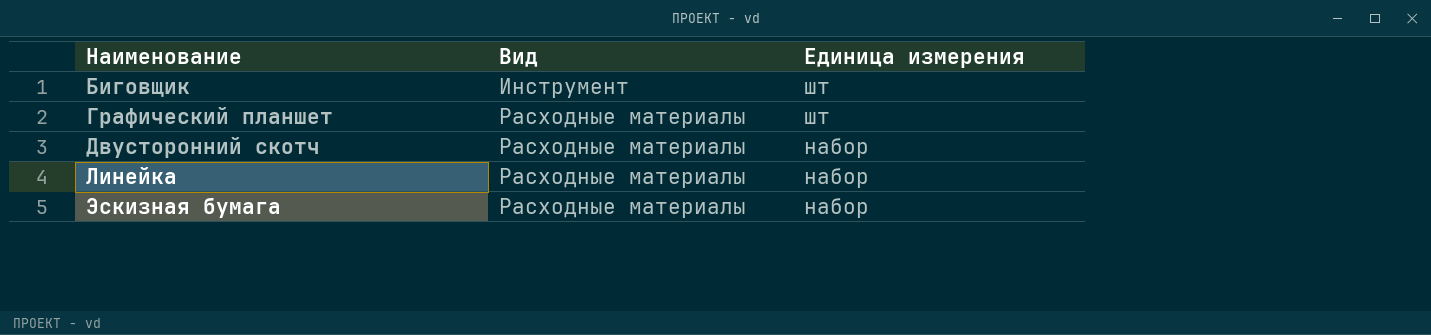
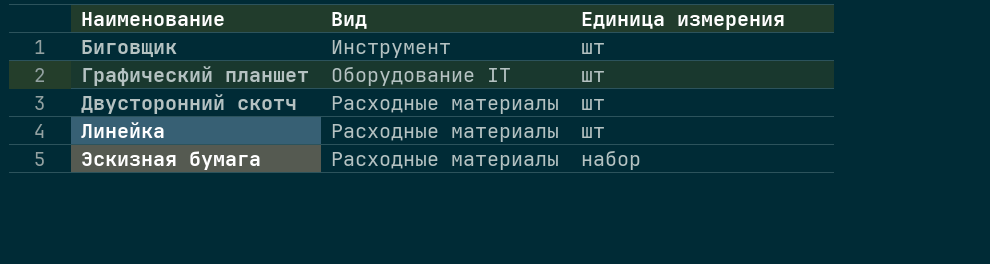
Графический планшет | Вид: Расходные материалы -> Оборудование IT
Двусторонний скотч | Единица измерения: набор -> шт
Линейка | Единица измерения: набор -> шт

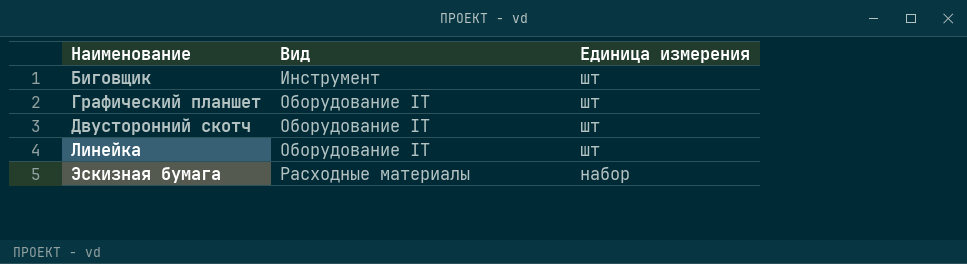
Двусторонний скотч | Вид: Расходные материалы -> Оборудование IT
Линейка | Вид: Расходные материалы -> Оборудование IT

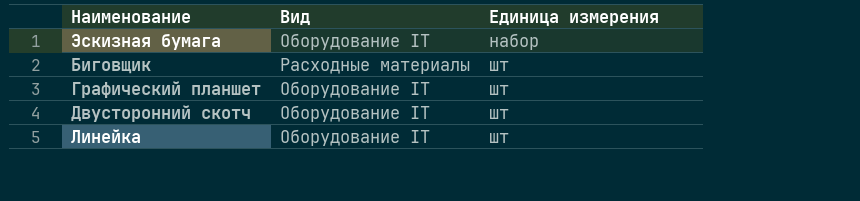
row order: Наименование ascending -> Единица измерения ascending
Эскизная бумага | Вид: Расходные материалы -> Оборудование IT
Биговщик | Вид: Инструмент -> Расходные материалы

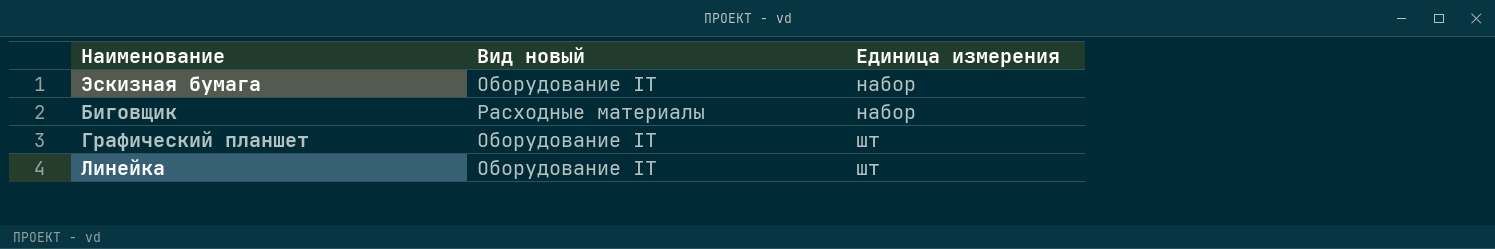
column name: Вид -> Вид новый
row Двусторонний скотч: Оборудование IT | шт -> none
Биговщик | Единица измерения: шт -> набор

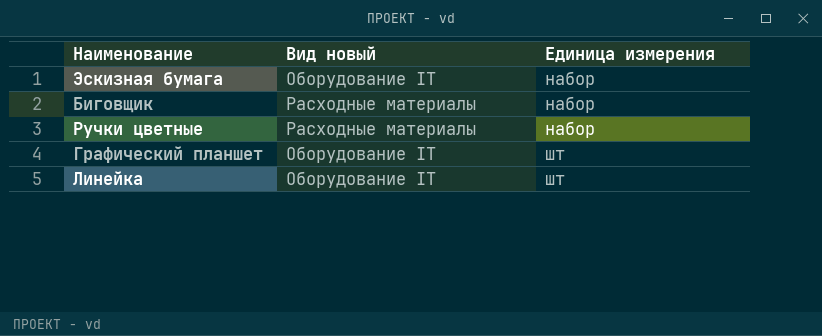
row Ручки цветные: none -> Расходные материалы | набор

